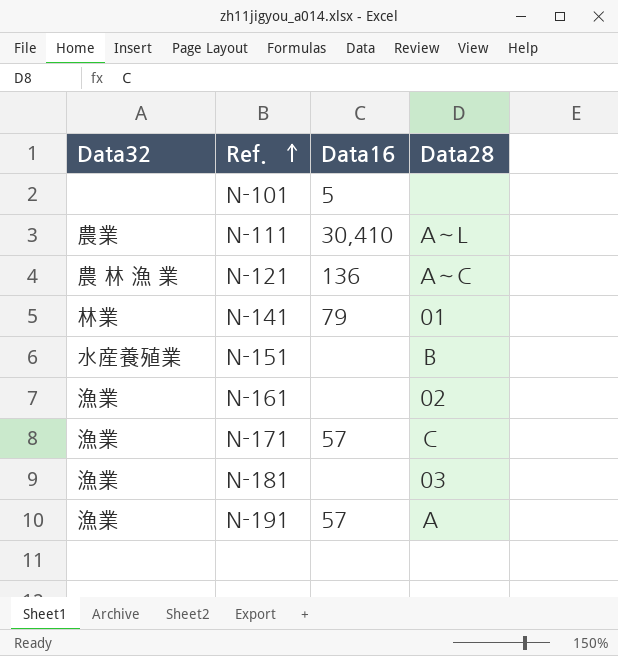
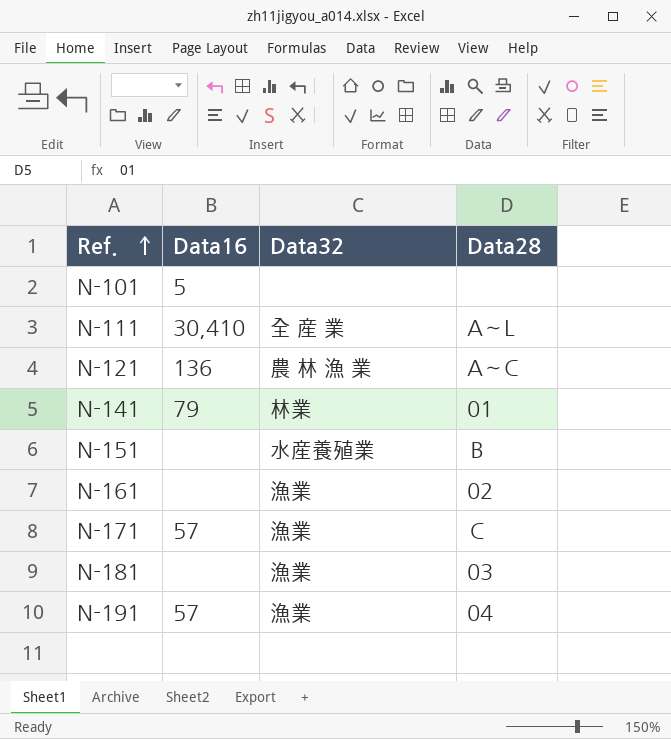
column Data32 | position: 1 -> 3
N-111 | Data32: 農業 -> 全 産 業
N-191 | Data28: Ａ -> 04

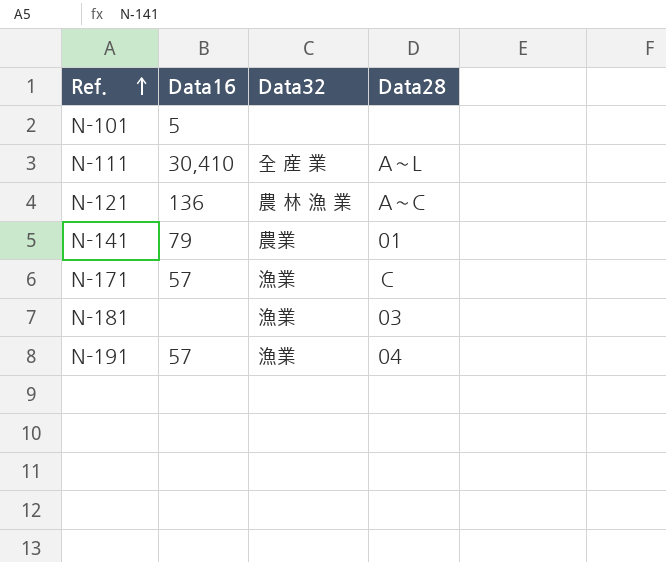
row N-151: none | 水産養殖業 | Ｂ -> none
row N-161: none | 漁業 | 02 -> none
N-141 | Data32: 林業 -> 農業

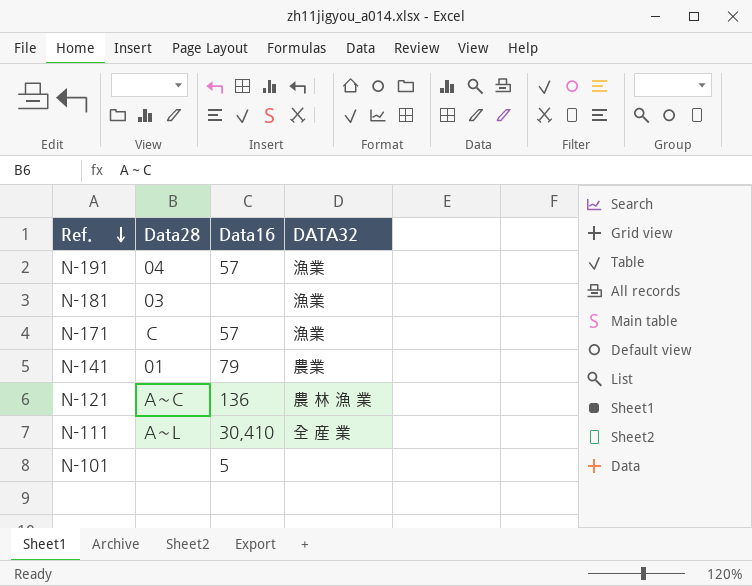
row order: Ref. ascending -> Ref. descending
column Data28 | position: 4 -> 2
column name: Data32 -> DATA32

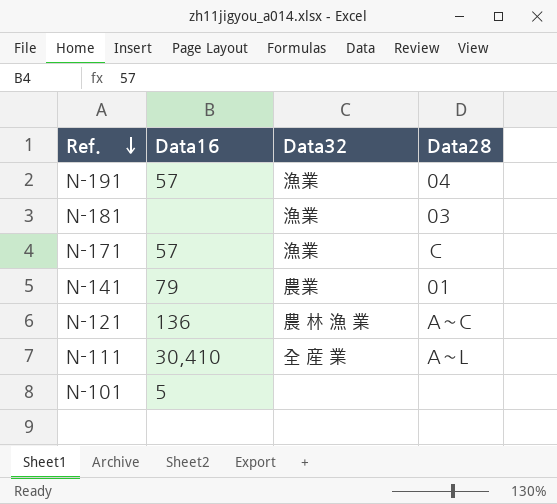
column name: DATA32 -> Data32
column Data28 | position: 2 -> 4

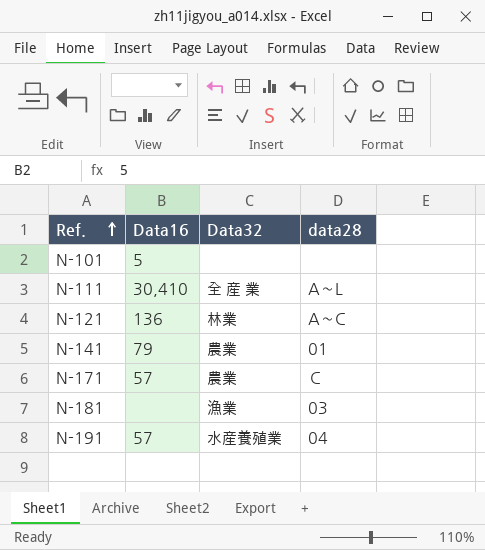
row order: Ref. descending -> Ref. ascending
column name: Data28 -> data28
N-121 | Data32: 農 林 漁 業 -> 林業
N-171 | Data32: 漁業 -> 農業
N-191 | Data32: 漁業 -> 水産養殖業

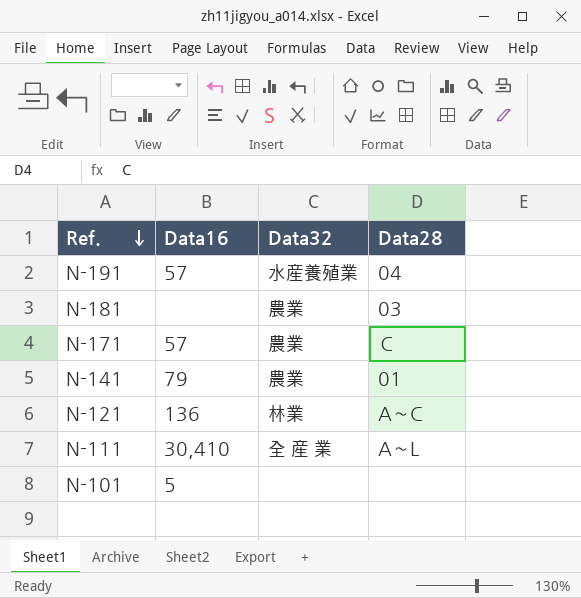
row order: Ref. ascending -> Ref. descending
column name: data28 -> Data28
N-181 | Data32: 漁業 -> 農業

